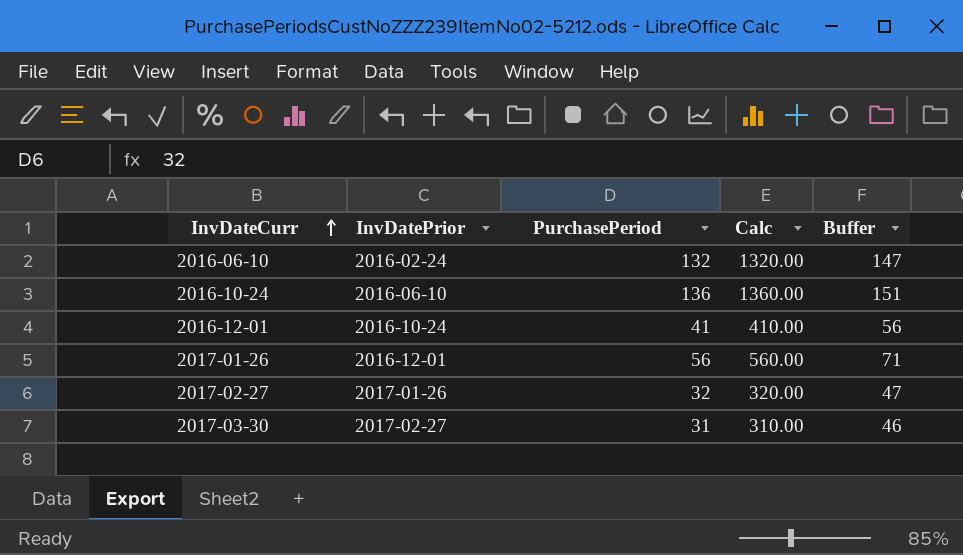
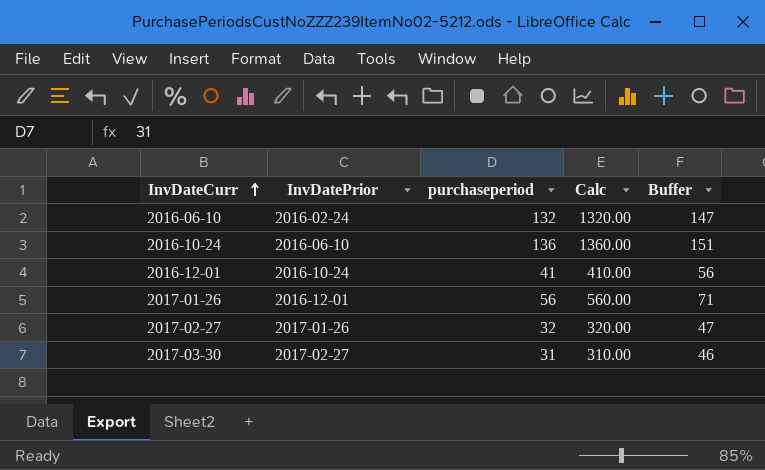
column name: PurchasePeriod -> purchaseperiod

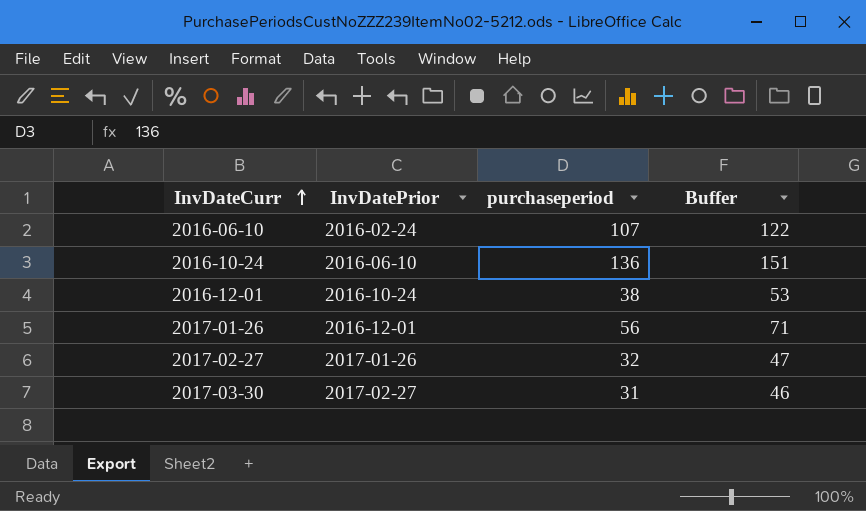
column Calc | formula: [purchaseperiod] * 10 -> none
2016-06-10 | purchaseperiod: 132 -> 107
2016-06-10 | Buffer: 147 -> 122
2016-12-01 | purchaseperiod: 41 -> 38
2016-12-01 | Buffer: 56 -> 53

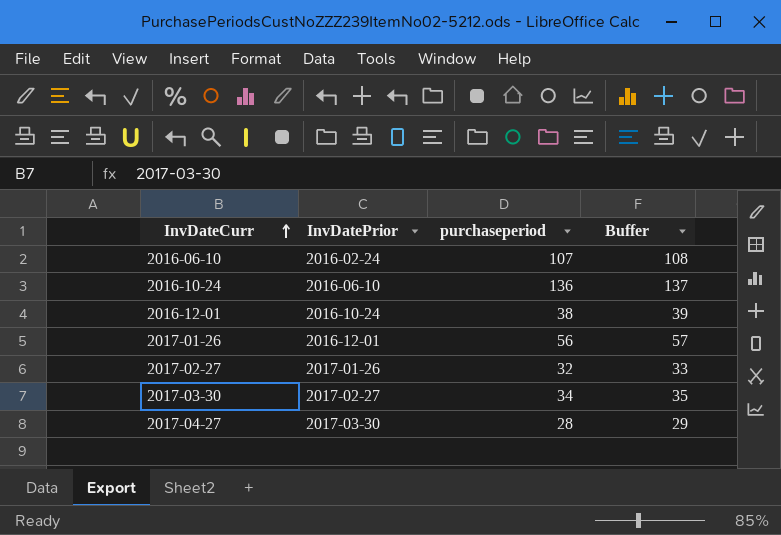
column Buffer | formula: [purchaseperiod] + 15 -> [purchaseperiod] + 1
2017-03-30 | purchaseperiod: 31 -> 34
row 2017-04-27: none -> 2017-03-30 | 28 | 29

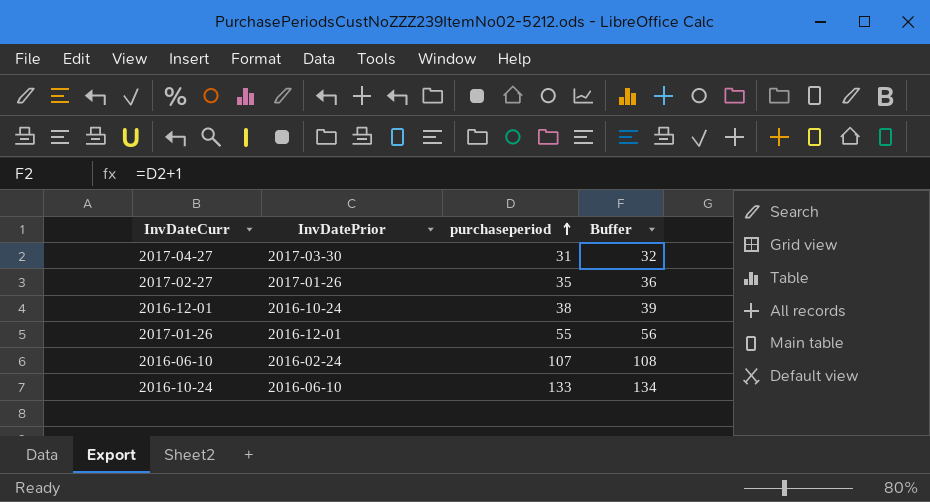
row order: InvDateCurr ascending -> purchaseperiod ascending
row 2017-03-30: 2017-02-27 | 34 | 35 -> none
2017-04-27 | purchaseperiod: 28 -> 31
2017-04-27 | Buffer: 29 -> 32
2017-02-27 | purchaseperiod: 32 -> 35
2017-02-27 | Buffer: 33 -> 36
2017-01-26 | purchaseperiod: 56 -> 55
2017-01-26 | Buffer: 57 -> 56
2016-10-24 | purchaseperiod: 136 -> 133
2016-10-24 | Buffer: 137 -> 134

